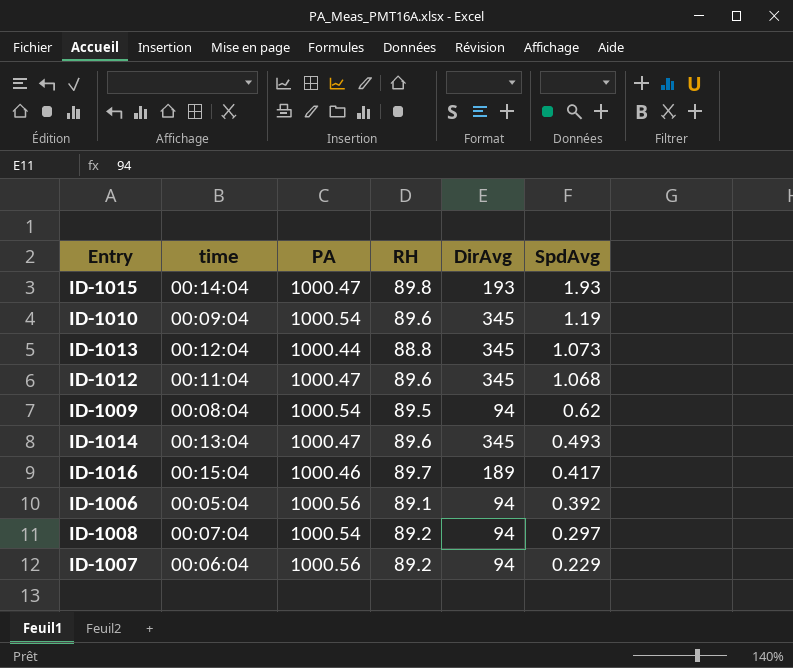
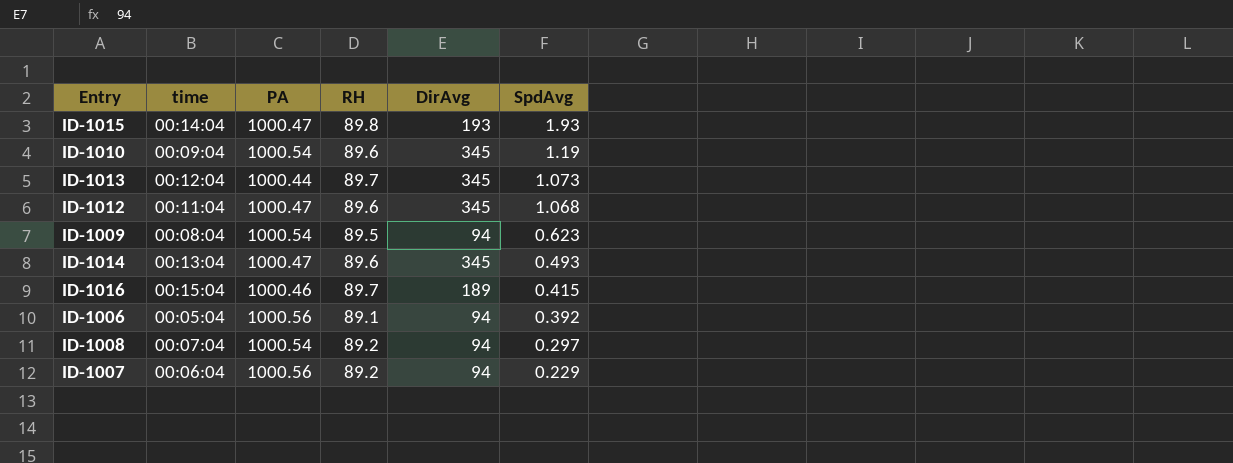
ID-1013 | RH: 88.8 -> 89.7
ID-1009 | SpdAvg: 0.62 -> 0.623
ID-1016 | SpdAvg: 0.417 -> 0.415

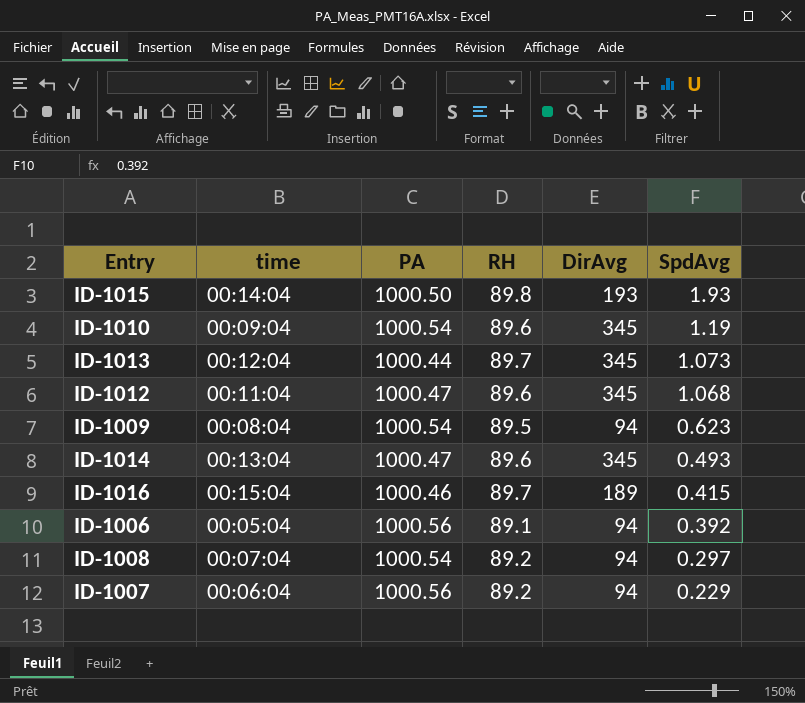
ID-1015 | PA: 1000.47 -> 1000.50

